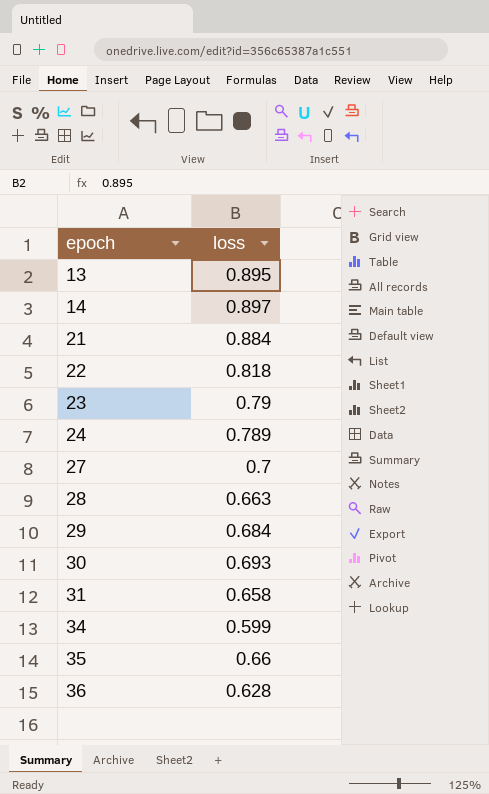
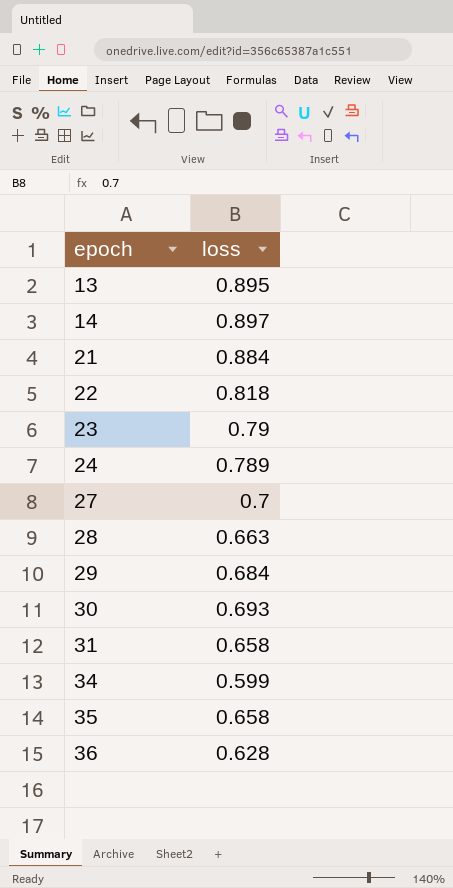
35 | loss: 0.66 -> 0.658

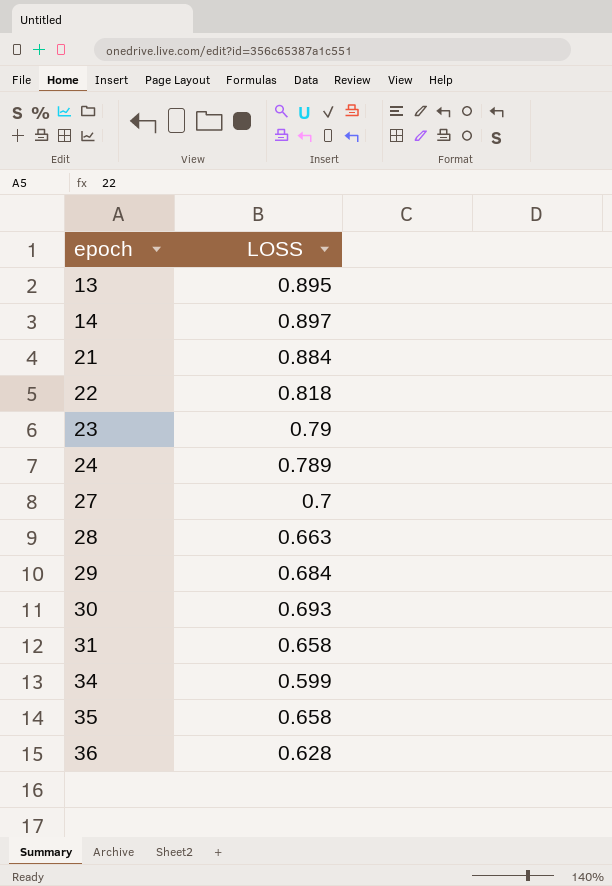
column name: loss -> LOSS

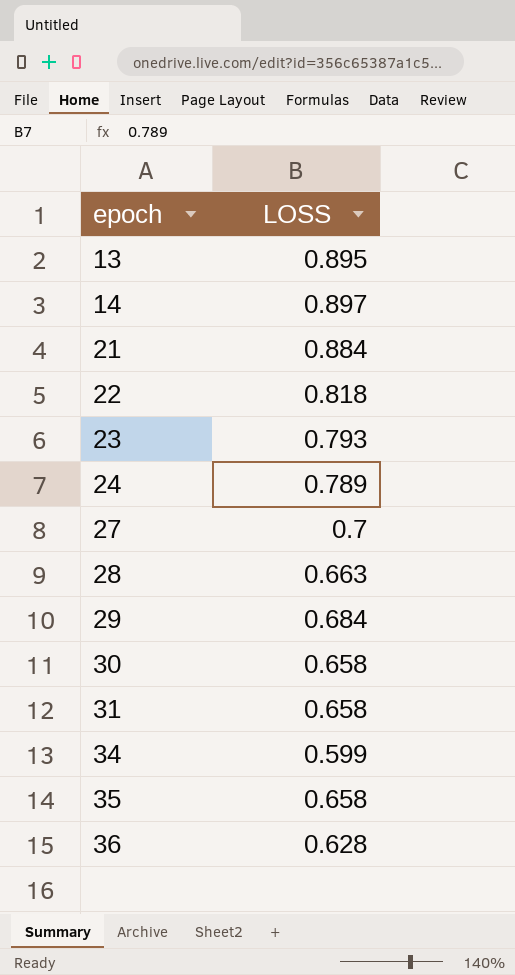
23 | LOSS: 0.79 -> 0.793
30 | LOSS: 0.693 -> 0.658

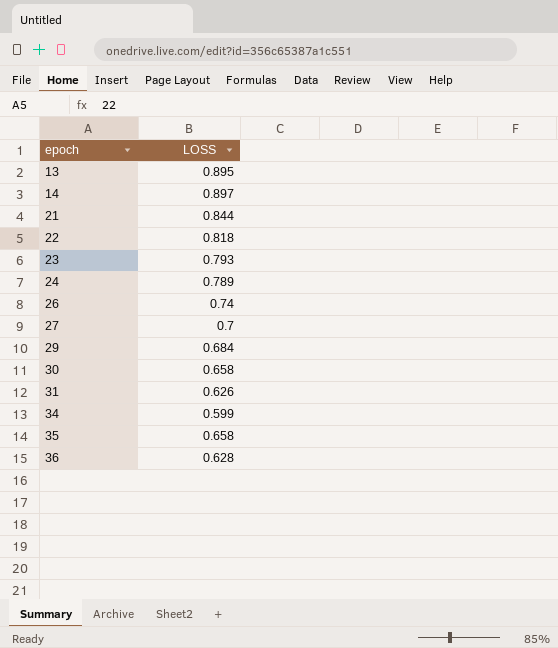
row 28: 0.663 -> none
21 | LOSS: 0.884 -> 0.844
row 26: none -> 0.74
31 | LOSS: 0.658 -> 0.626

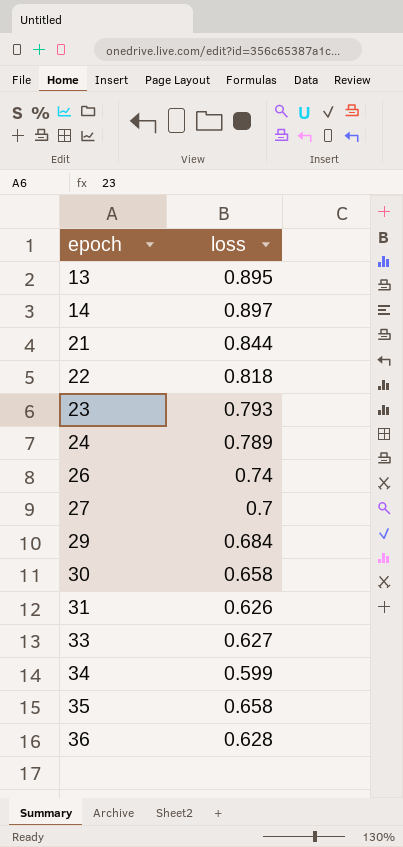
column name: LOSS -> loss
row 33: none -> 0.627

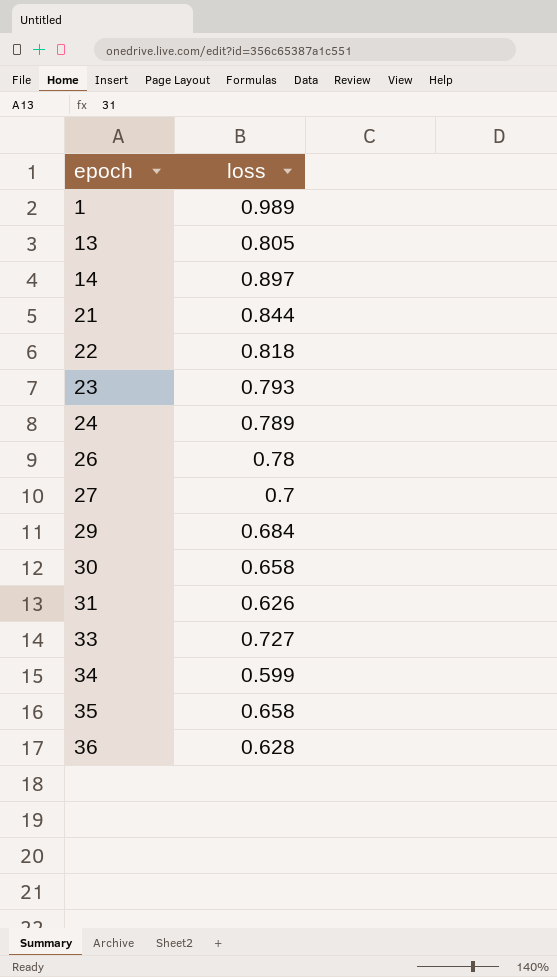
row 1: none -> 0.989
13 | loss: 0.895 -> 0.805
26 | loss: 0.74 -> 0.78
33 | loss: 0.627 -> 0.727

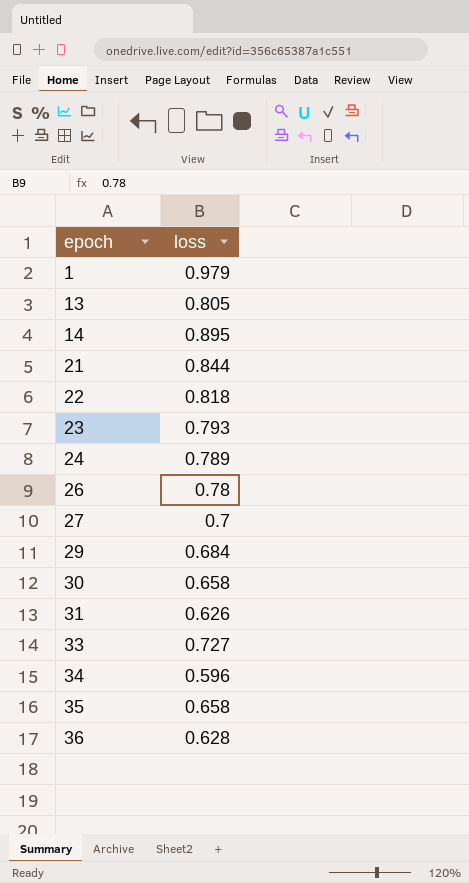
1 | loss: 0.989 -> 0.979
14 | loss: 0.897 -> 0.895
34 | loss: 0.599 -> 0.596

